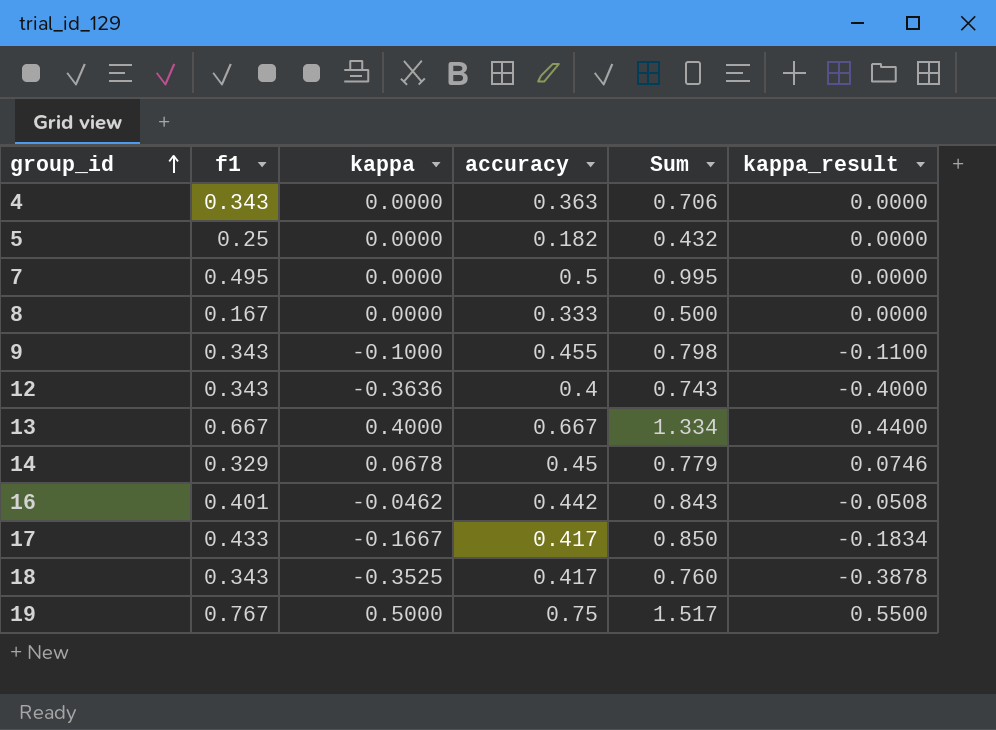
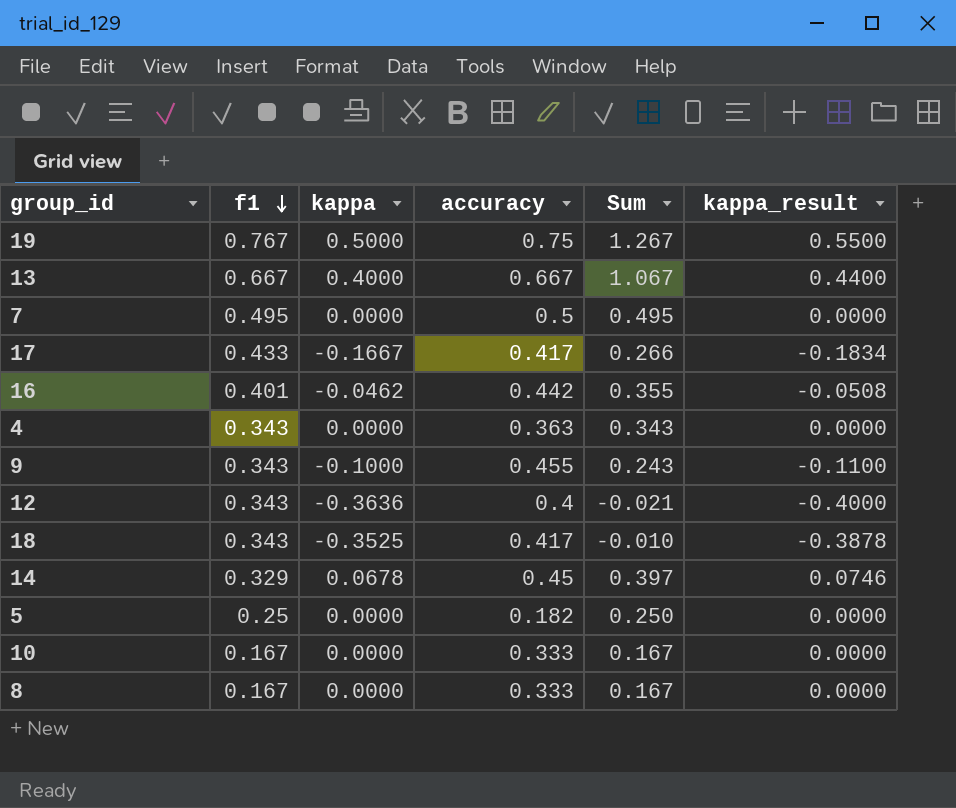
row order: group_id ascending -> f1 descending
column Sum | formula: [f1] + [accuracy] -> [f1] + [kappa]
row 10: none -> 0.167 | 0.0000 | 0.333 | 0.167 | 0.0000

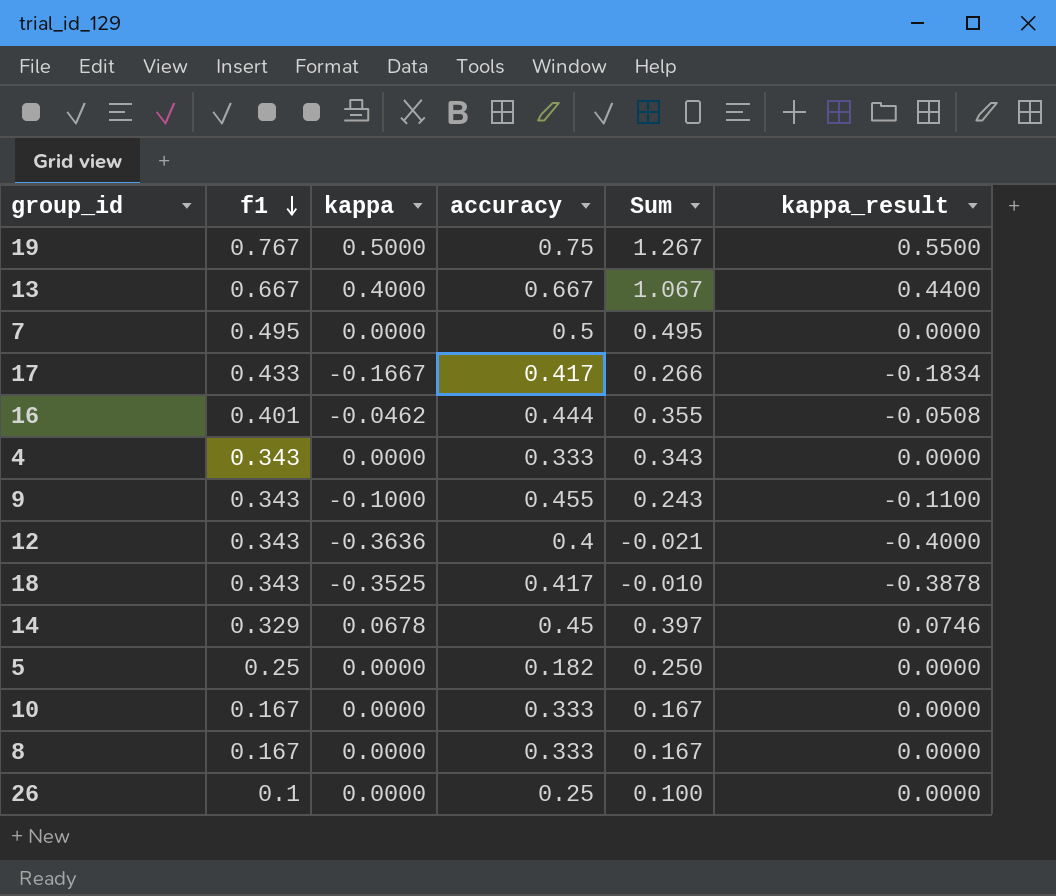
16 | accuracy: 0.442 -> 0.444
4 | accuracy: 0.363 -> 0.333
row 26: none -> 0.1 | 0.0000 | 0.25 | 0.100 | 0.0000

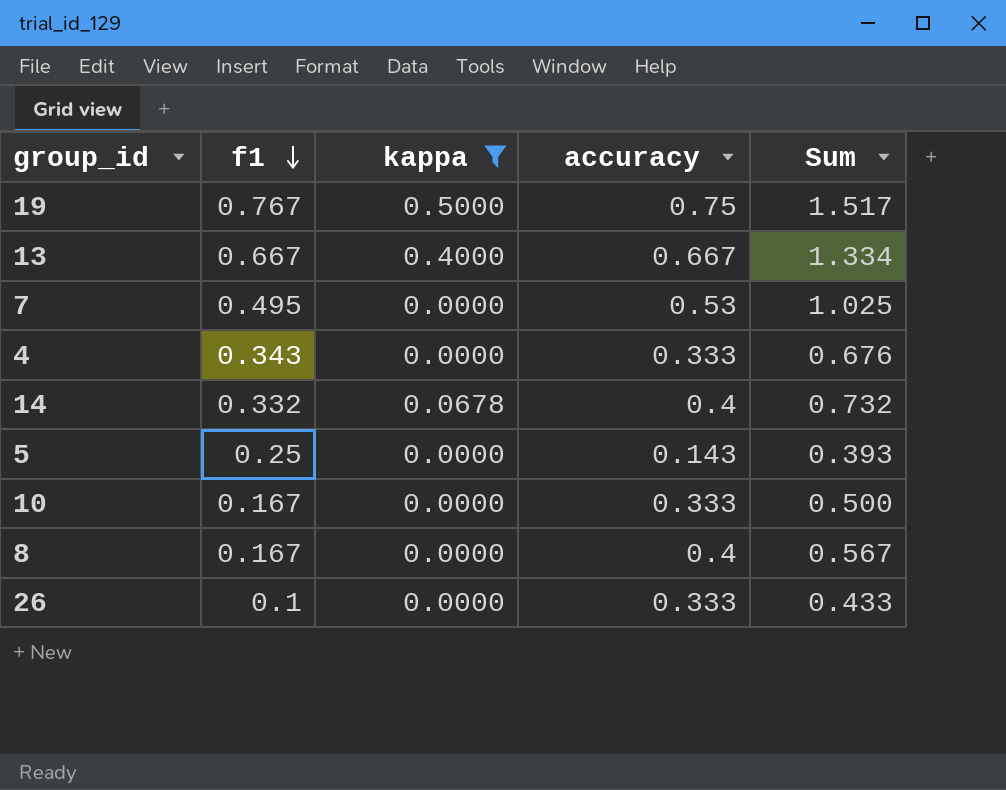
filter: none -> kappa >= 0.0000
column kappa_result | formula: [kappa] * 1.1 -> none
column Sum | formula: [f1] + [kappa] -> [f1] + [accuracy]
7 | accuracy: 0.5 -> 0.53
14 | f1: 0.329 -> 0.332
14 | accuracy: 0.45 -> 0.4
5 | accuracy: 0.182 -> 0.143
8 | accuracy: 0.333 -> 0.4
26 | accuracy: 0.25 -> 0.333

